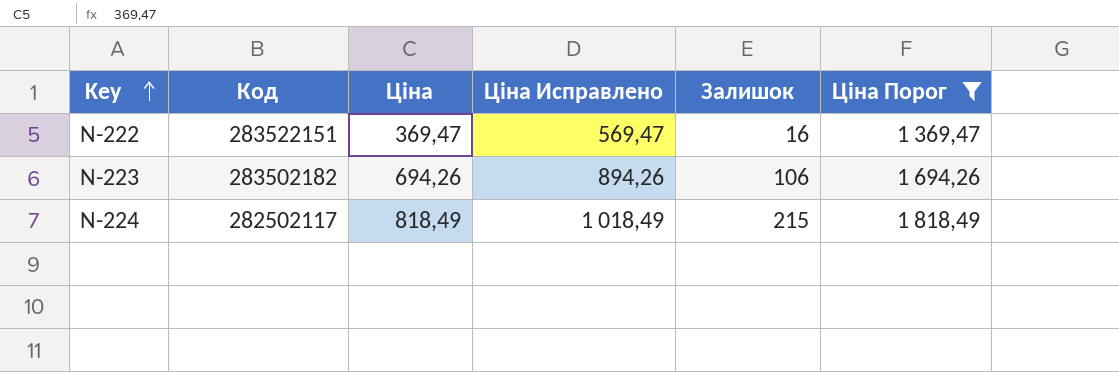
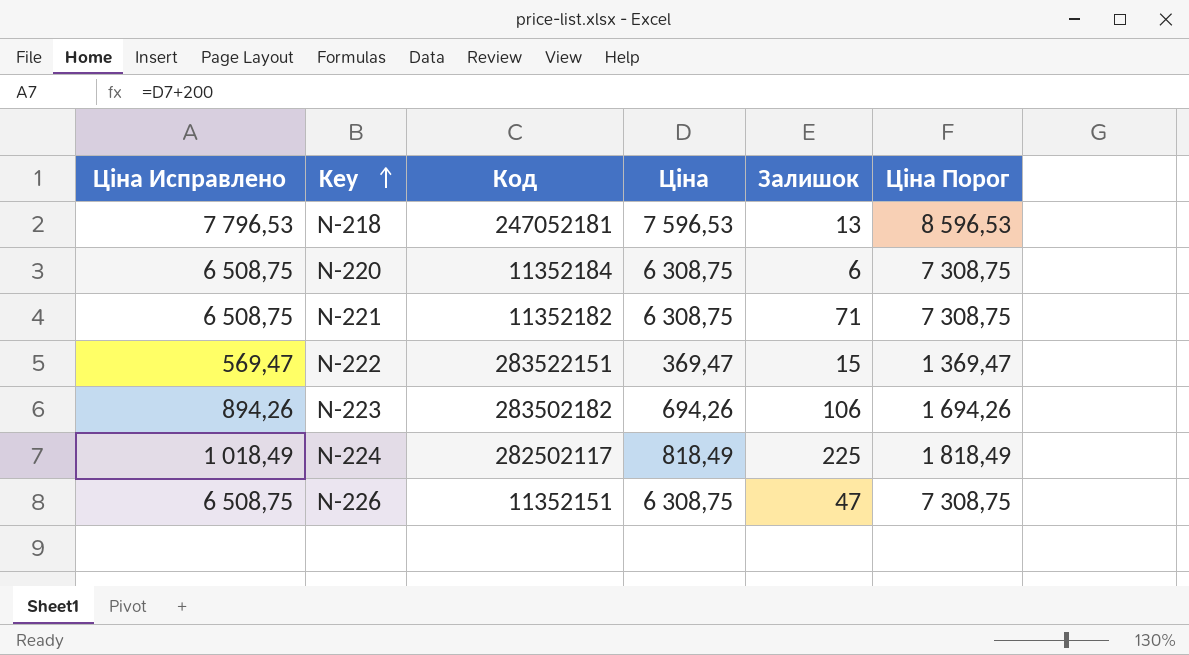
filter: Ціна Порог <= 1 818,49 -> none
column Ціна Исправлено | position: 4 -> 1
N-222 | Залишок: 16 -> 15
N-224 | Залишок: 215 -> 225

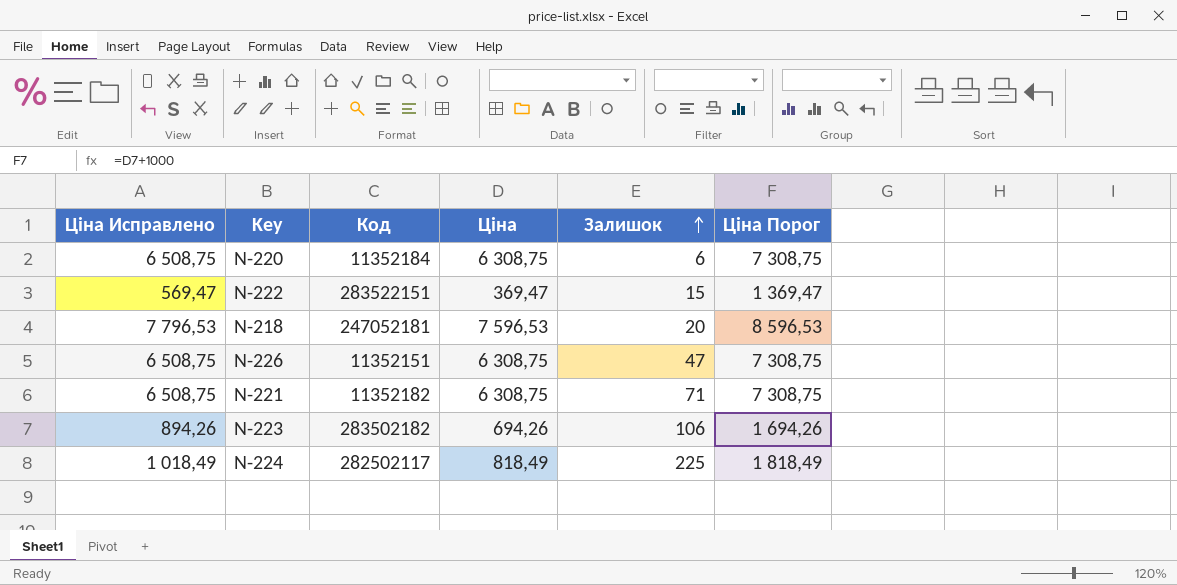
row order: Key ascending -> Залишок ascending
N-218 | Залишок: 13 -> 20

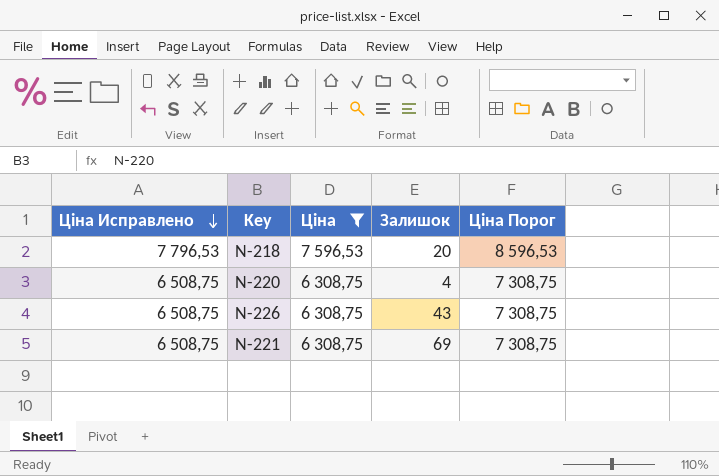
filter: none -> Ціна >= 6 308,75
row order: Залишок ascending -> Ціна Исправлено descending
column Код | position: 3 -> none
N-220 | Залишок: 6 -> 4
N-226 | Залишок: 47 -> 43
N-221 | Залишок: 71 -> 69

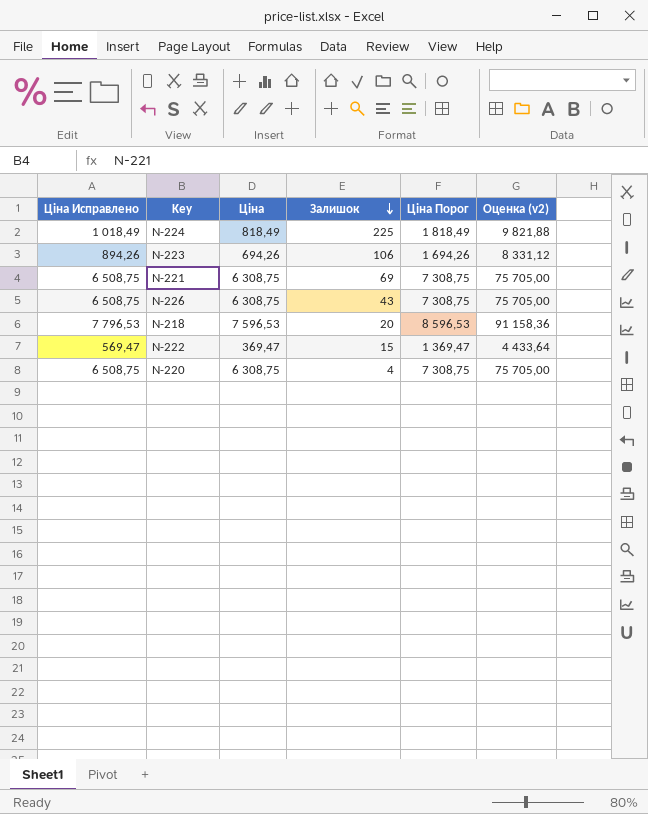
filter: Ціна >= 6 308,75 -> none
row order: Ціна Исправлено descending -> Залишок descending
column Оценка (v2) | formula: none -> [Ціна] * 12

